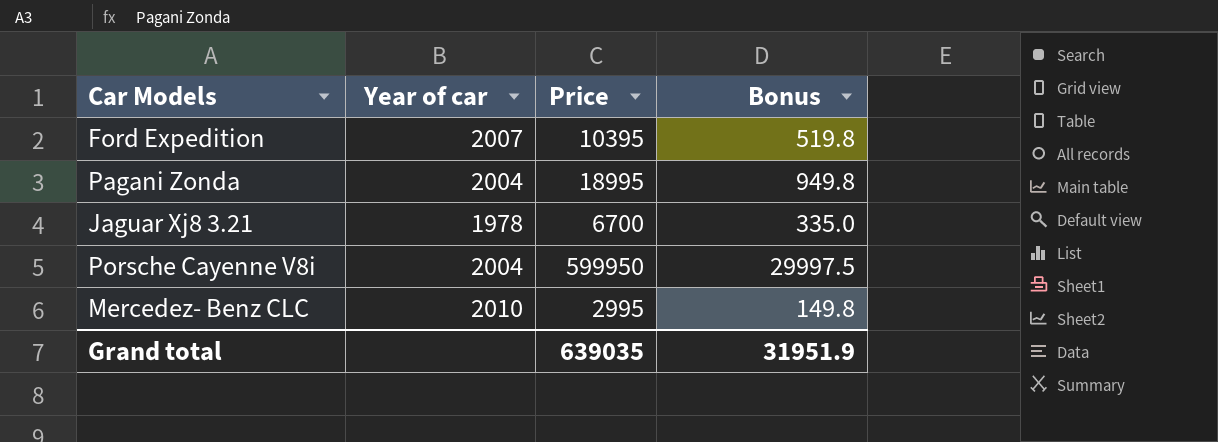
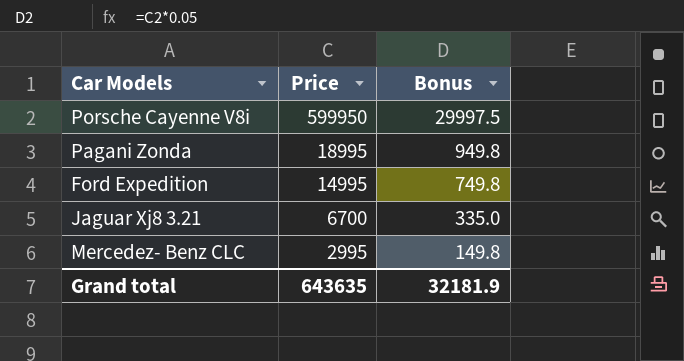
row order: none -> Price descending
column Year of car | position: 2 -> none
Ford Expedition | Price: 10395 -> 14995
Ford Expedition | Bonus: 519.8 -> 749.8
Grand total | Price: 639035 -> 643635
Grand total | Bonus: 31951.9 -> 32181.9

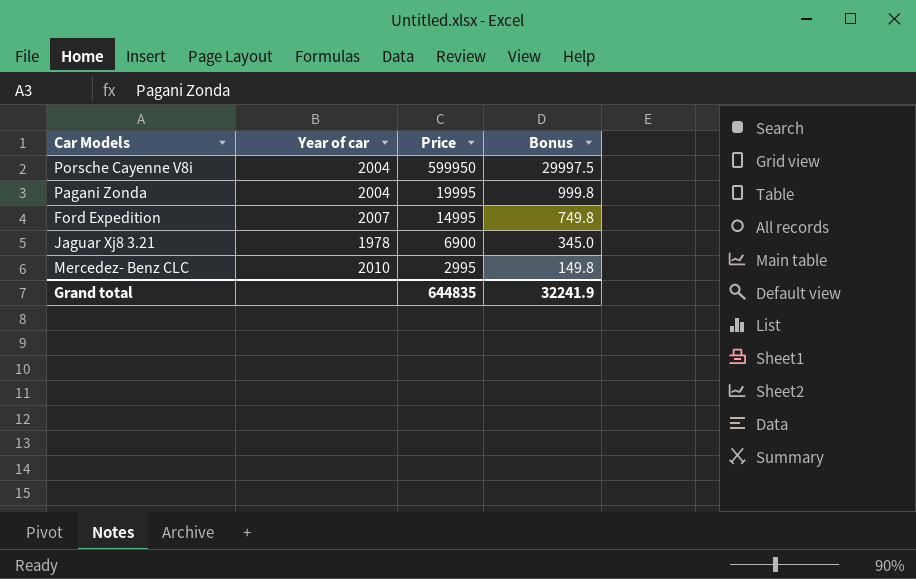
column Year of car | position: none -> 2
Pagani Zonda | Price: 18995 -> 19995
Pagani Zonda | Bonus: 949.8 -> 999.8
Jaguar Xj8 3.21 | Price: 6700 -> 6900
Jaguar Xj8 3.21 | Bonus: 335.0 -> 345.0
Grand total | Price: 643635 -> 644835
Grand total | Bonus: 32181.9 -> 32241.9

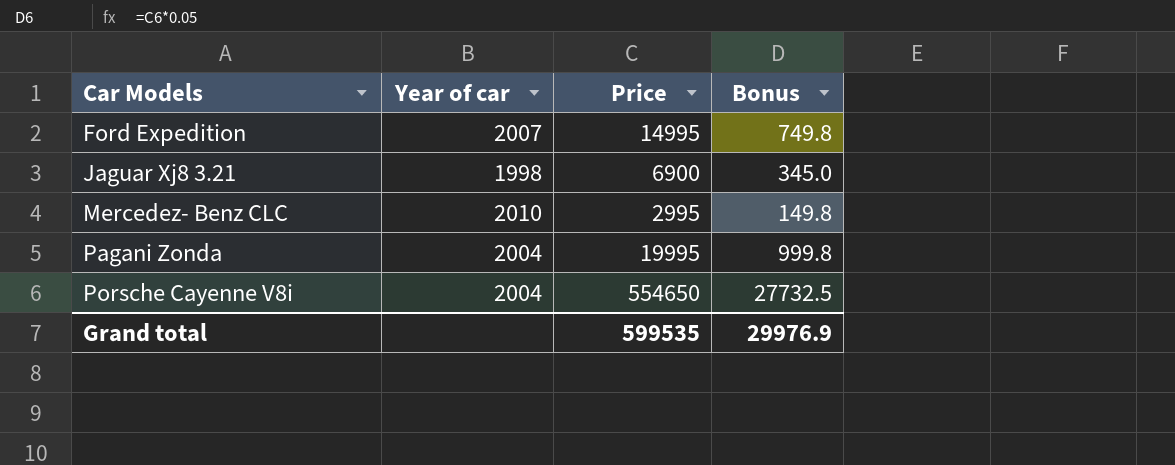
row order: Price descending -> Car Models ascending
Jaguar Xj8 3.21 | Year of car: 1978 -> 1998
Porsche Cayenne V8i | Price: 599950 -> 554650
Porsche Cayenne V8i | Bonus: 29997.5 -> 27732.5
Grand total | Price: 644835 -> 599535
Grand total | Bonus: 32241.9 -> 29976.9

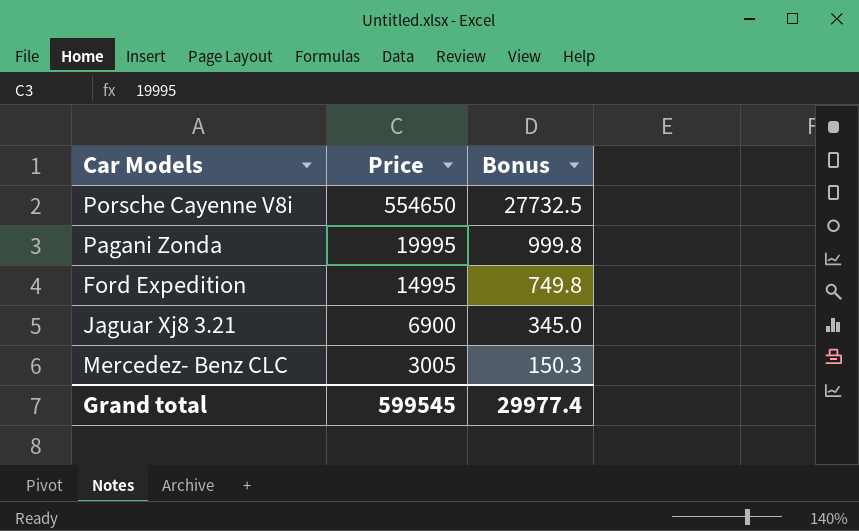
row order: Car Models ascending -> Price descending
column Year of car | position: 2 -> none
Mercedez- Benz CLC | Price: 2995 -> 3005
Mercedez- Benz CLC | Bonus: 149.8 -> 150.3
Grand total | Price: 599535 -> 599545
Grand total | Bonus: 29976.9 -> 29977.4

